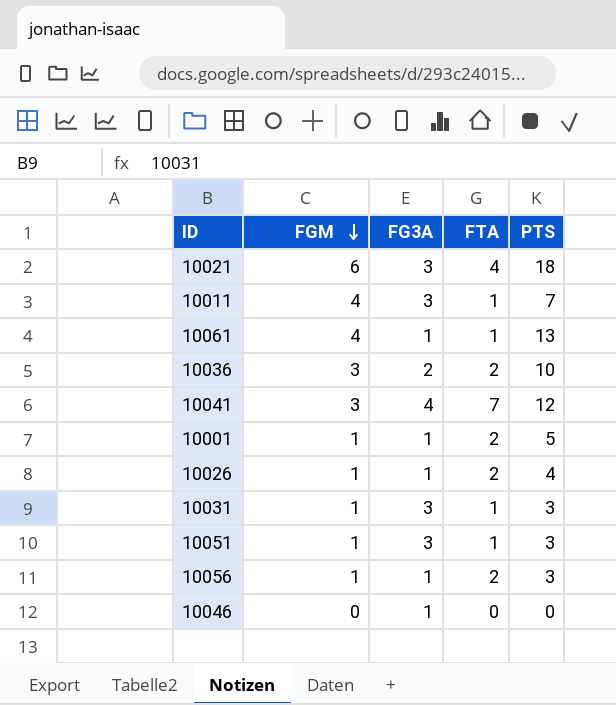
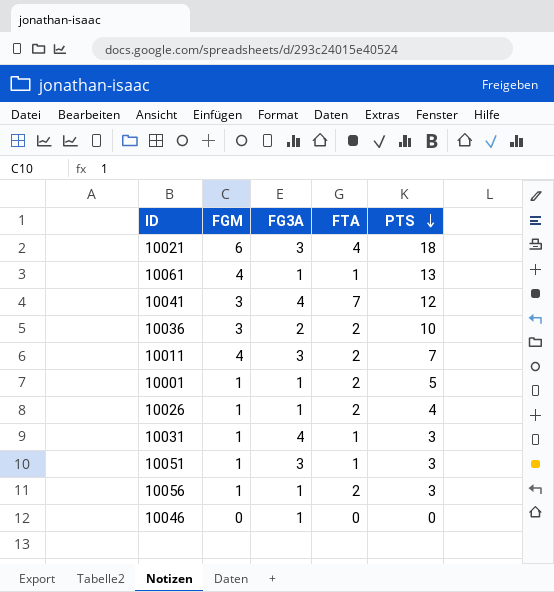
row order: FGM descending -> PTS descending
10011 | FTA: 1 -> 2
10031 | FG3A: 3 -> 4

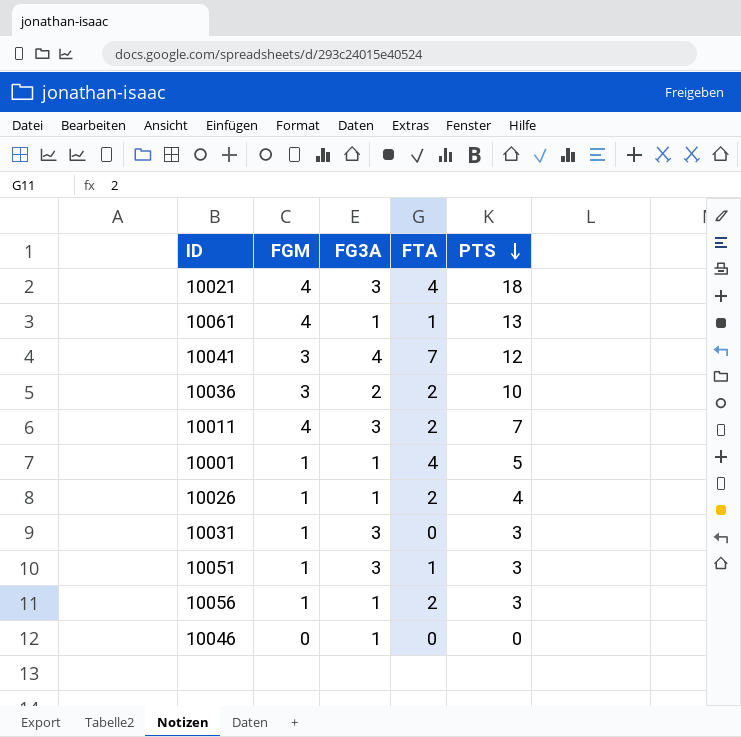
10021 | FGM: 6 -> 4
10001 | FTA: 2 -> 4
10031 | FG3A: 4 -> 3
10031 | FTA: 1 -> 0

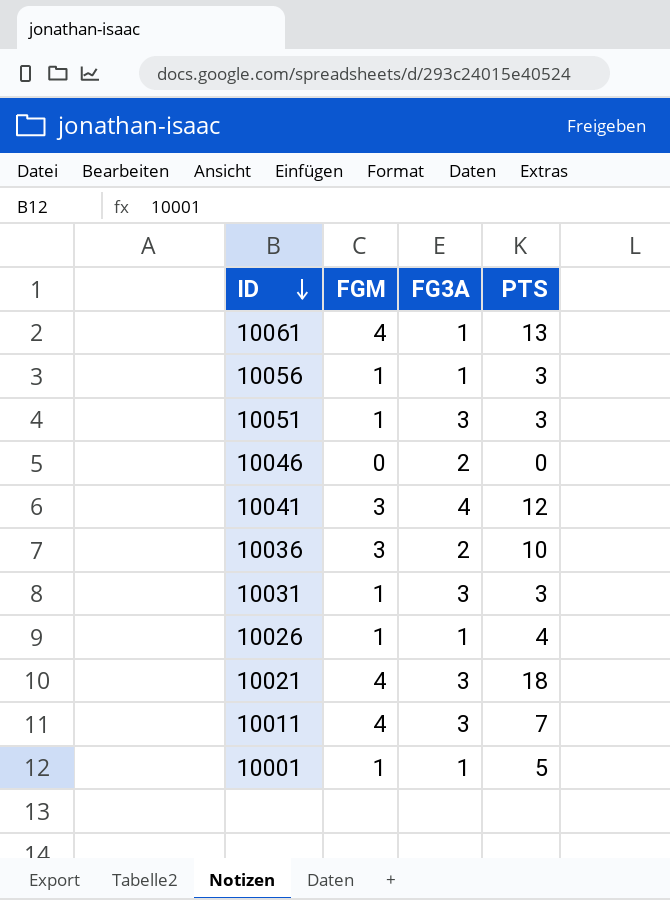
row order: PTS descending -> ID descending
column FTA | position: 4 -> none
10046 | FG3A: 1 -> 2

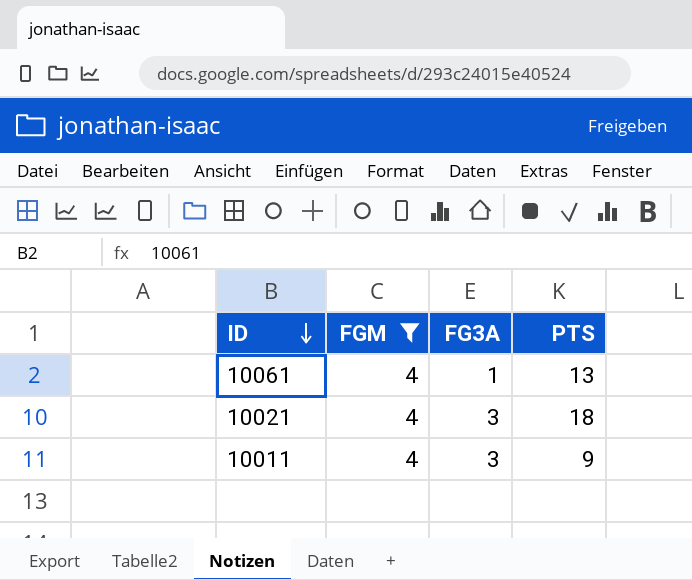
filter: none -> FGM = 4
10011 | PTS: 7 -> 9

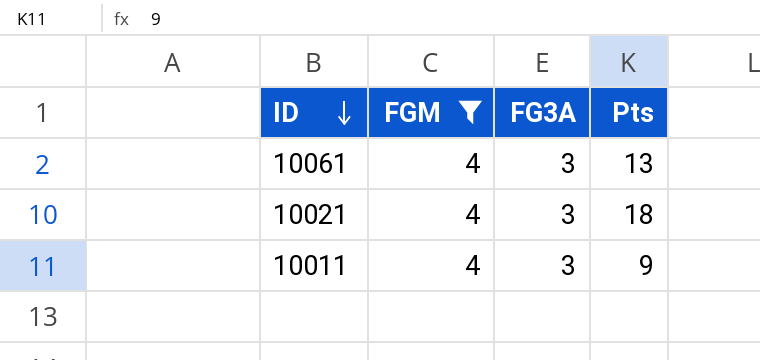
column name: PTS -> Pts
10061 | FG3A: 1 -> 3

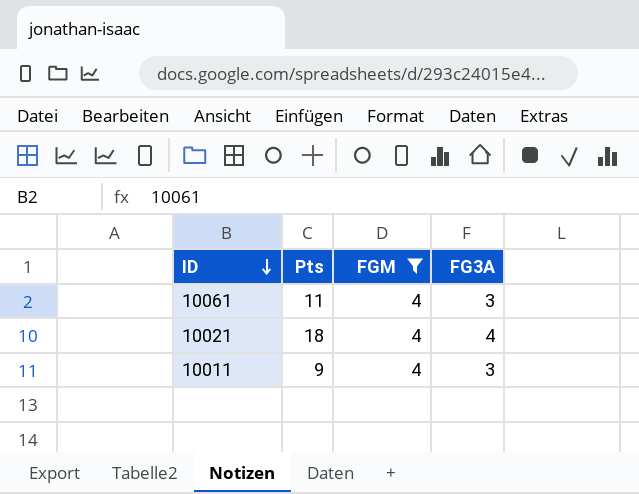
column Pts | position: 4 -> 2
10061 | Pts: 13 -> 11
10021 | FG3A: 3 -> 4

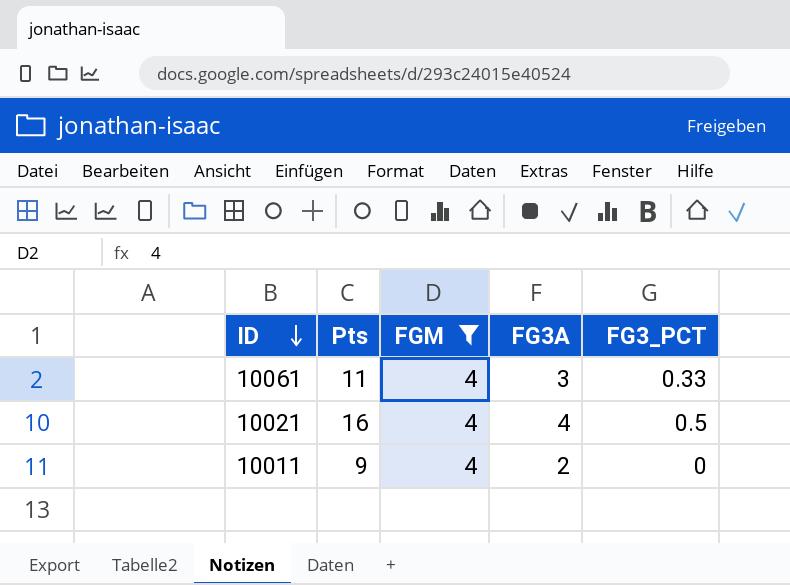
column FG3_PCT | position: none -> 5
10021 | Pts: 18 -> 16
10011 | FG3A: 3 -> 2

